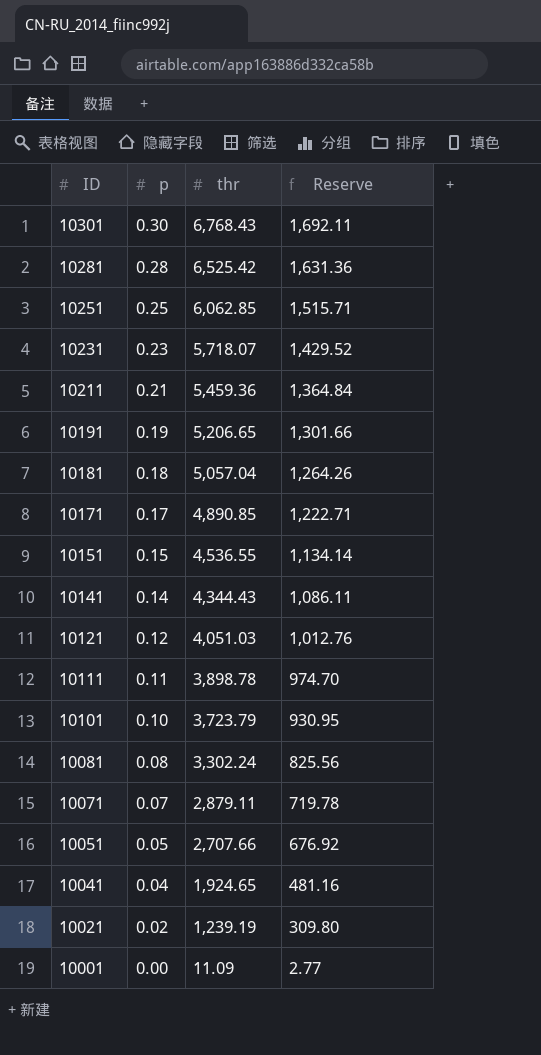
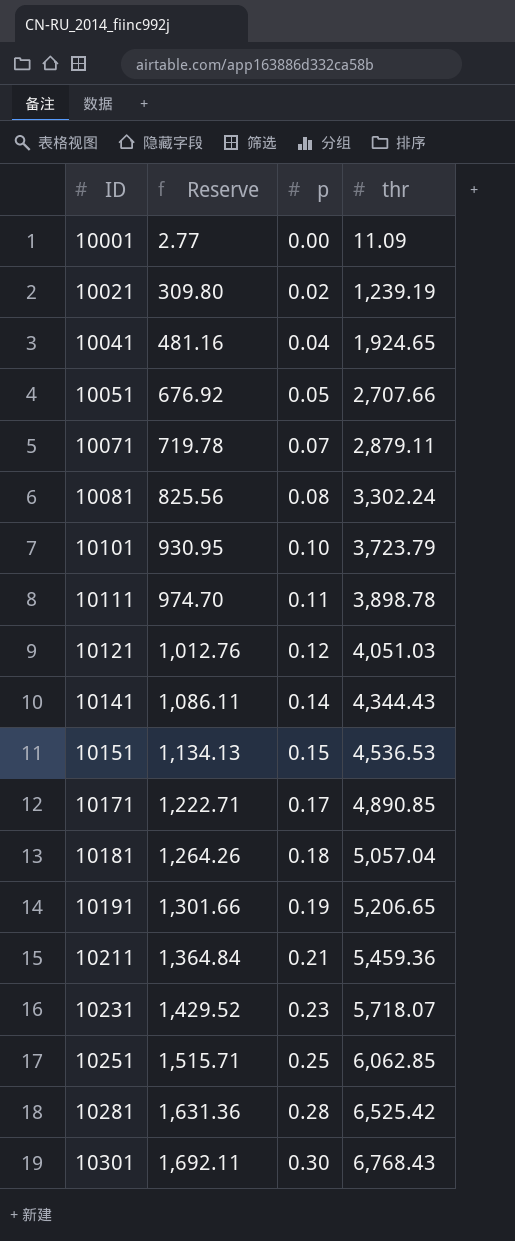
row order: ID descending -> ID ascending
column Reserve | position: 4 -> 2
10151 | Reserve: 1,134.14 -> 1,134.13
10151 | thr: 4,536.55 -> 4,536.53

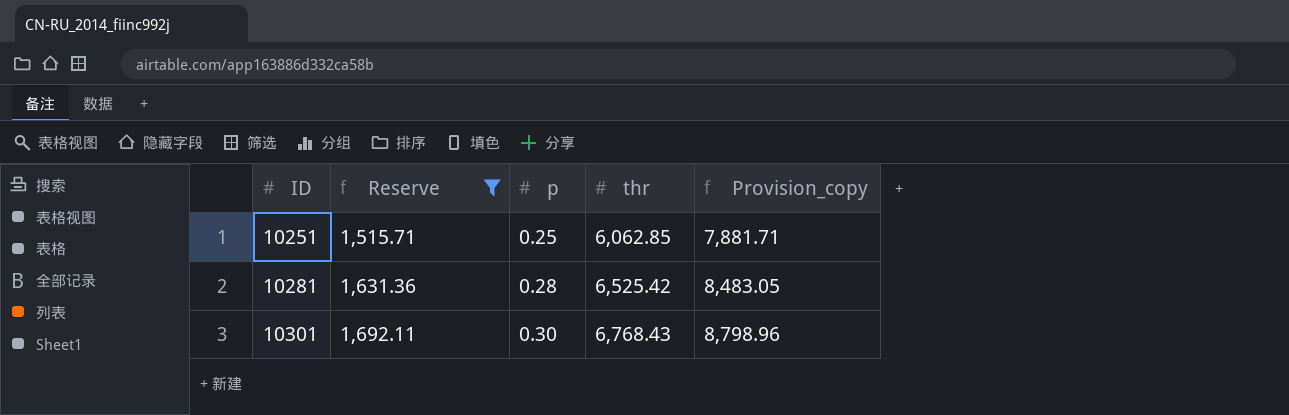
filter: none -> Reserve >= 1,515.71
column Provision_copy | formula: none -> [thr] * 1.3

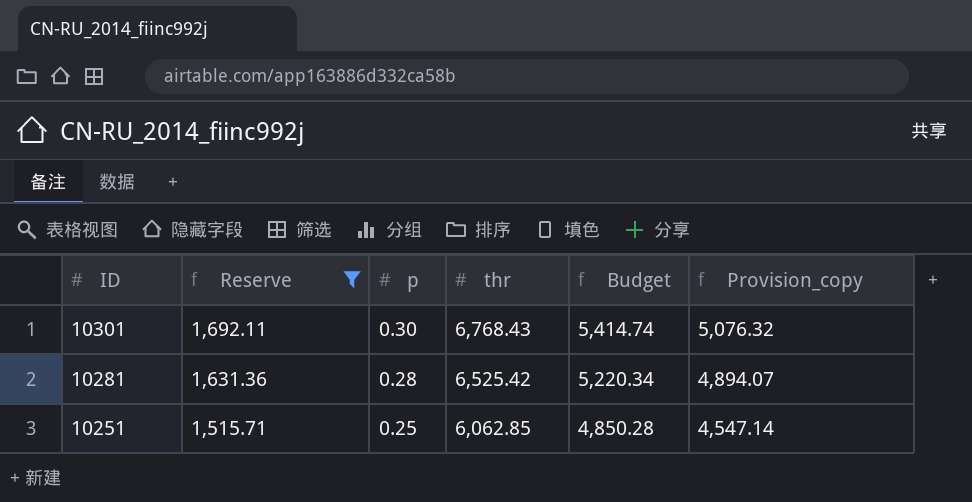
row order: ID ascending -> ID descending
column Budget | formula: none -> [thr] * 0.8
column Provision_copy | formula: [thr] * 1.3 -> [thr] * 0.75

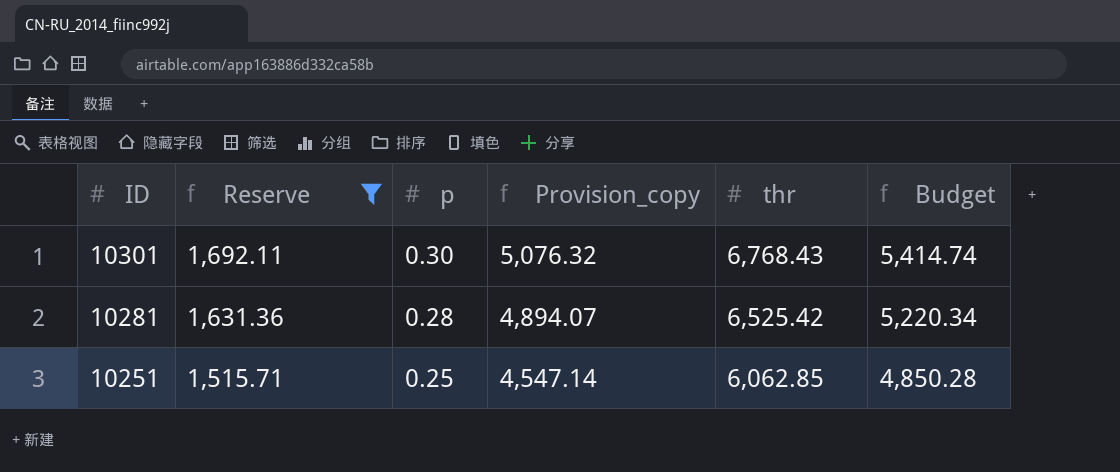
column Provision_copy | position: 6 -> 4

